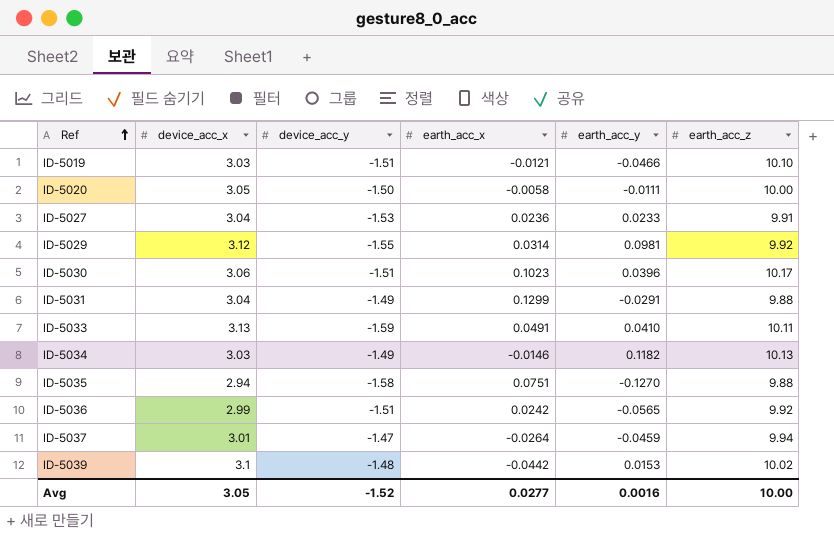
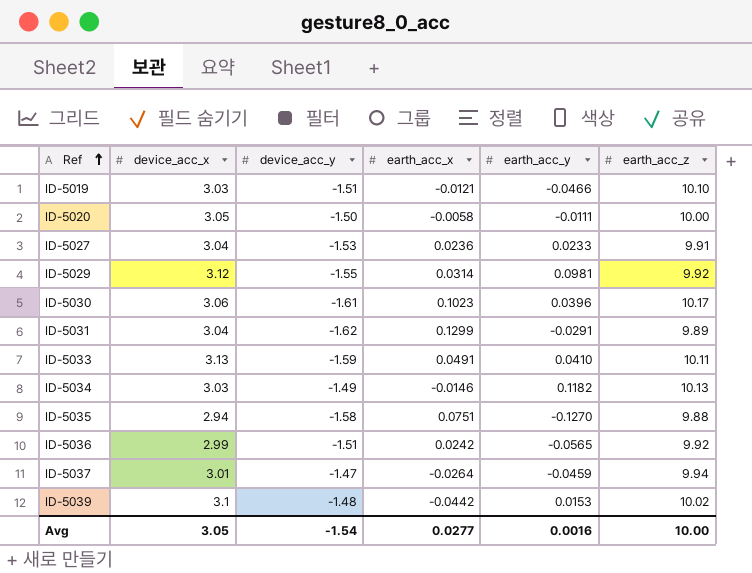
ID-5030 | device_acc_y: -1.51 -> -1.61
ID-5031 | device_acc_y: -1.49 -> -1.62
ID-5031 | earth_acc_z: 9.88 -> 9.89
Avg | device_acc_y: -1.52 -> -1.54

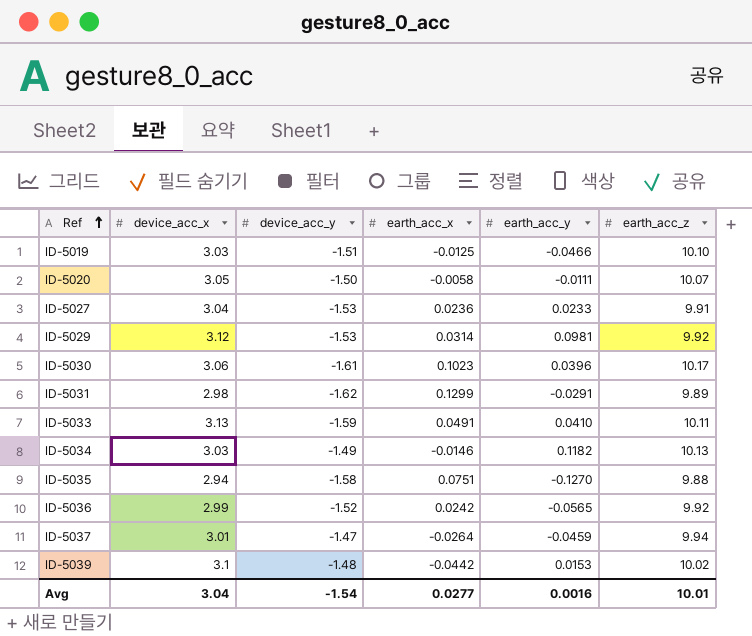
ID-5019 | earth_acc_x: -0.0121 -> -0.0125
ID-5020 | earth_acc_z: 10.00 -> 10.07
ID-5029 | device_acc_y: -1.55 -> -1.53
ID-5031 | device_acc_x: 3.04 -> 2.98
ID-5036 | device_acc_y: -1.51 -> -1.52
Avg | device_acc_x: 3.05 -> 3.04
Avg | earth_acc_z: 10.00 -> 10.01

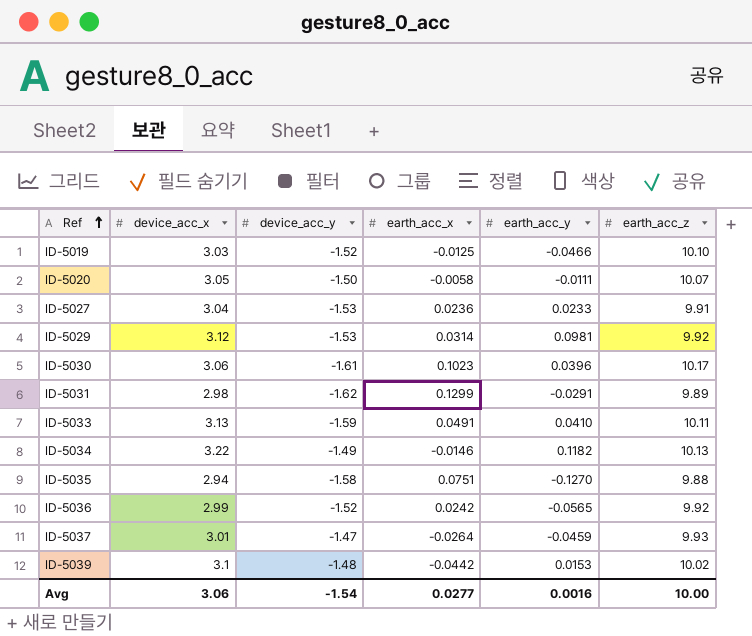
ID-5019 | device_acc_y: -1.51 -> -1.52
ID-5034 | device_acc_x: 3.03 -> 3.22
ID-5037 | earth_acc_z: 9.94 -> 9.93
Avg | device_acc_x: 3.04 -> 3.06
Avg | earth_acc_z: 10.01 -> 10.00

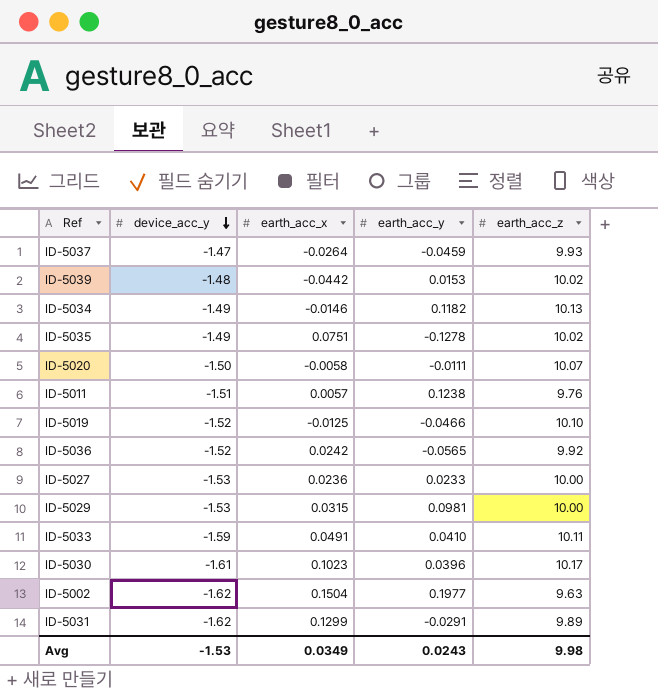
row order: Ref ascending -> device_acc_y descending
column device_acc_x | position: 2 -> none
ID-5035 | device_acc_y: -1.58 -> -1.49
ID-5035 | earth_acc_y: -0.1270 -> -0.1278
ID-5035 | earth_acc_z: 9.88 -> 10.02
row ID-5011: none -> -1.51 | 0.0057 | 0.1238 | 9.76
ID-5027 | earth_acc_z: 9.91 -> 10.00
ID-5029 | earth_acc_x: 0.0314 -> 0.0315
ID-5029 | earth_acc_z: 9.92 -> 10.00
row ID-5002: none -> -1.62 | 0.1504 | 0.1977 | 9.63
Avg | device_acc_y: -1.54 -> -1.53
Avg | earth_acc_x: 0.0277 -> 0.0349
Avg | earth_acc_y: 0.0016 -> 0.0243
Avg | earth_acc_z: 10.00 -> 9.98

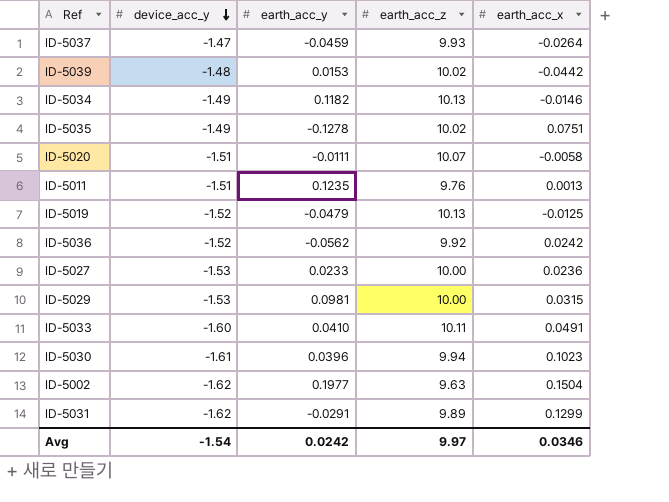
column earth_acc_x | position: 3 -> 5
ID-5020 | device_acc_y: -1.50 -> -1.51
ID-5011 | earth_acc_y: 0.1238 -> 0.1235
ID-5011 | earth_acc_x: 0.0057 -> 0.0013
ID-5019 | earth_acc_y: -0.0466 -> -0.0479
ID-5019 | earth_acc_z: 10.10 -> 10.13
ID-5036 | earth_acc_y: -0.0565 -> -0.0562
ID-5033 | device_acc_y: -1.59 -> -1.60
ID-5030 | earth_acc_z: 10.17 -> 9.94
Avg | device_acc_y: -1.53 -> -1.54
Avg | earth_acc_y: 0.0243 -> 0.0242
Avg | earth_acc_z: 9.98 -> 9.97
Avg | earth_acc_x: 0.0349 -> 0.0346

